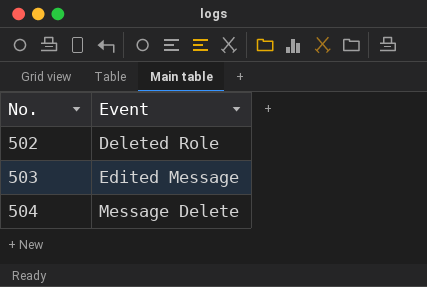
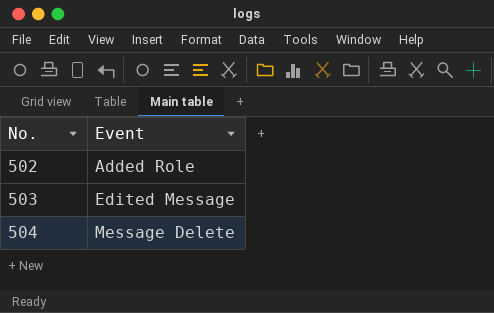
502 | Event: Deleted Role -> Added Role

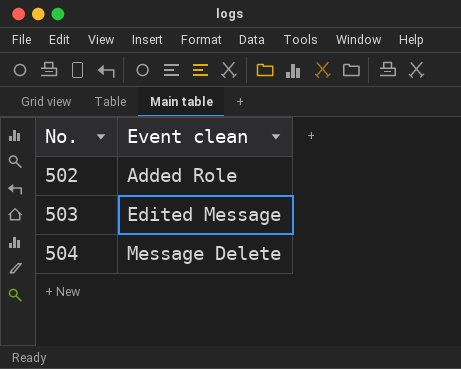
column name: Event -> Event clean

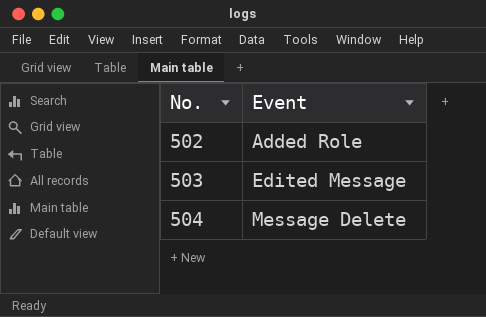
column name: Event clean -> Event

